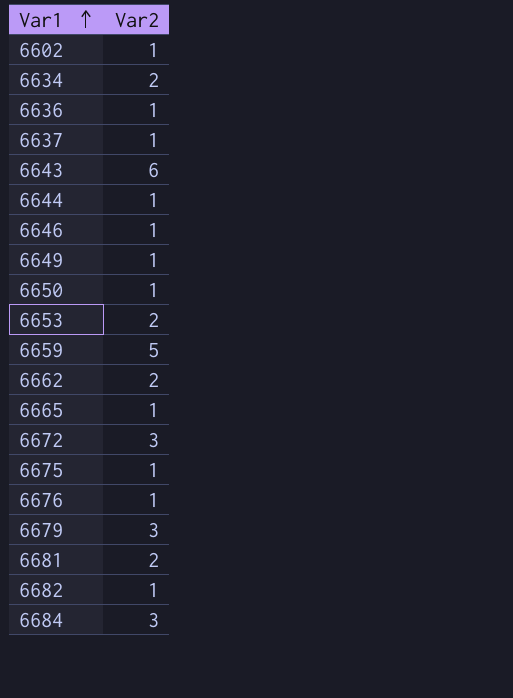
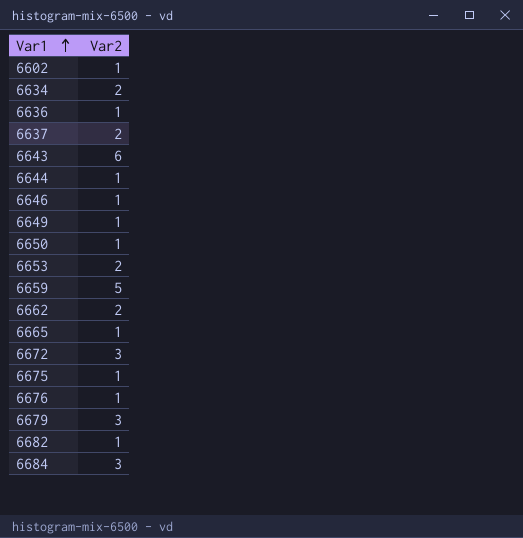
row 6681: 2 -> none
6637 | Var2: 1 -> 2

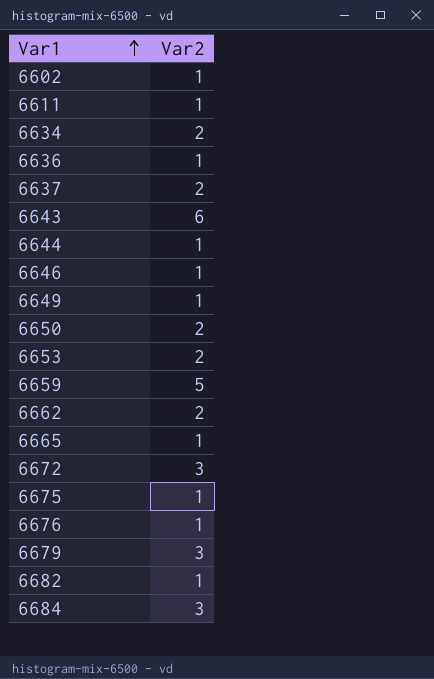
row 6611: none -> 1
6650 | Var2: 1 -> 2

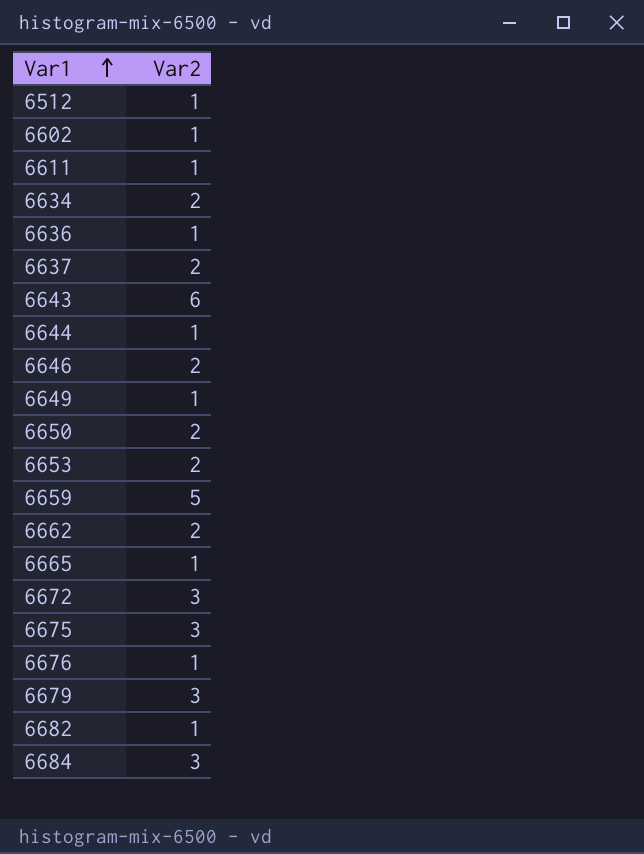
row 6512: none -> 1
6646 | Var2: 1 -> 2
6675 | Var2: 1 -> 3

